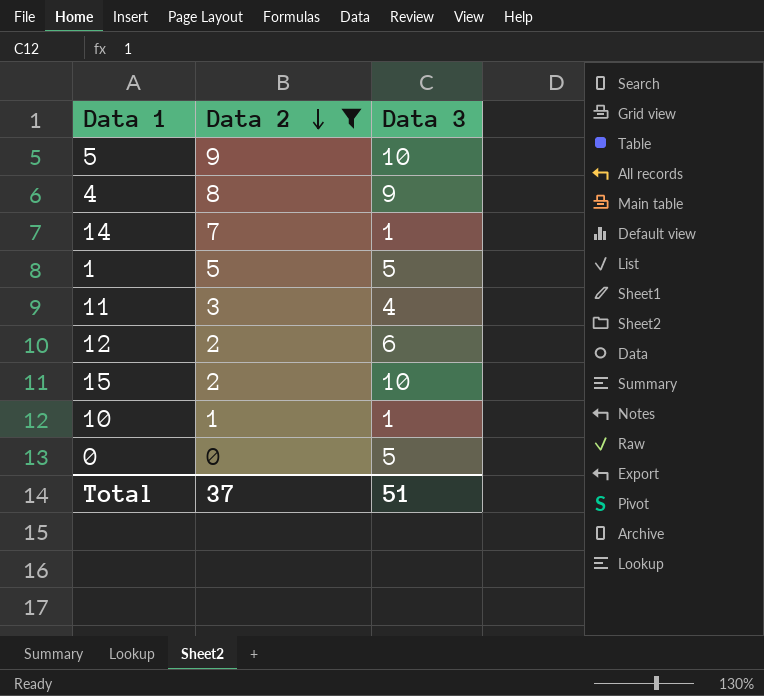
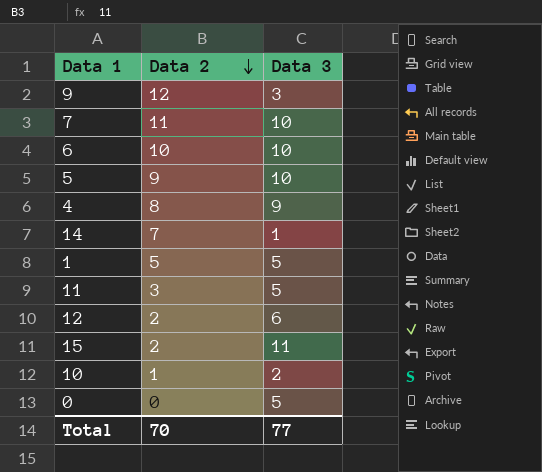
filter: Data 2 <= 9 -> none
11 | Data 3: 4 -> 5
15 | Data 3: 10 -> 11
10 | Data 3: 1 -> 2
Total | Data 2: 37 -> 70
Total | Data 3: 51 -> 77

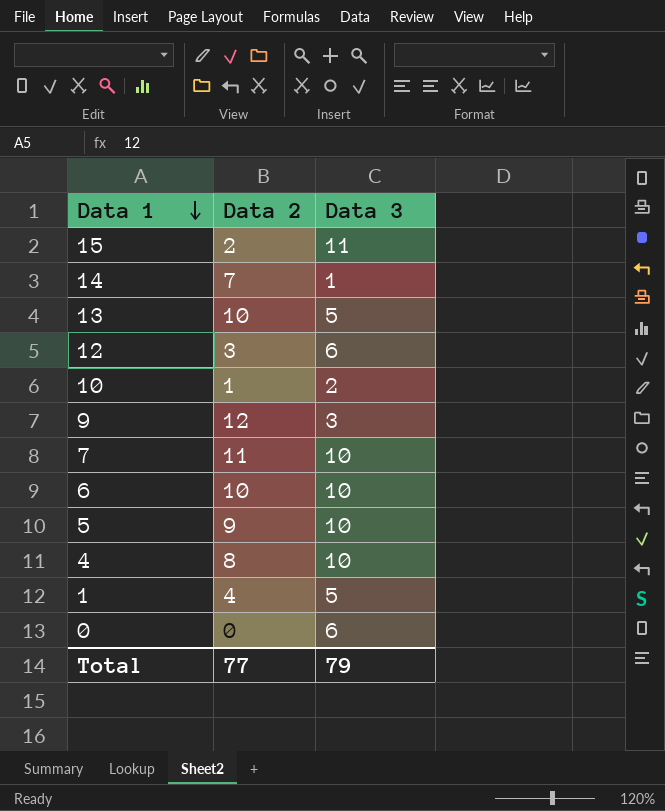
row order: Data 2 descending -> Data 1 descending
row 11: 3 | 5 -> none
row 13: none -> 10 | 5
12 | Data 2: 2 -> 3
4 | Data 3: 9 -> 10
1 | Data 2: 5 -> 4
0 | Data 3: 5 -> 6
Total | Data 2: 70 -> 77
Total | Data 3: 77 -> 79

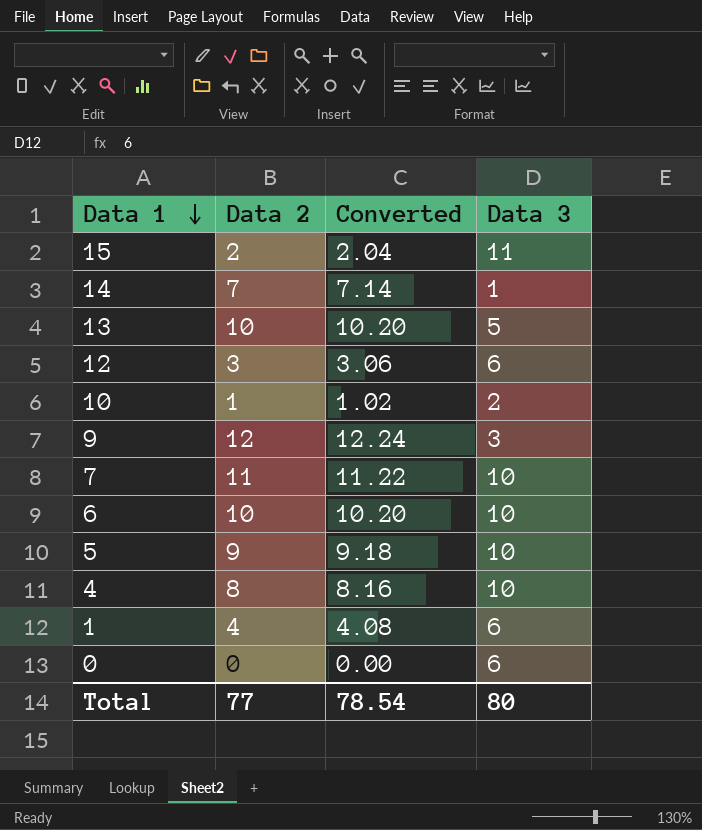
column Converted | formula: none -> [Data 2] * 1.02
1 | Data 3: 5 -> 6
Total | Data 3: 79 -> 80

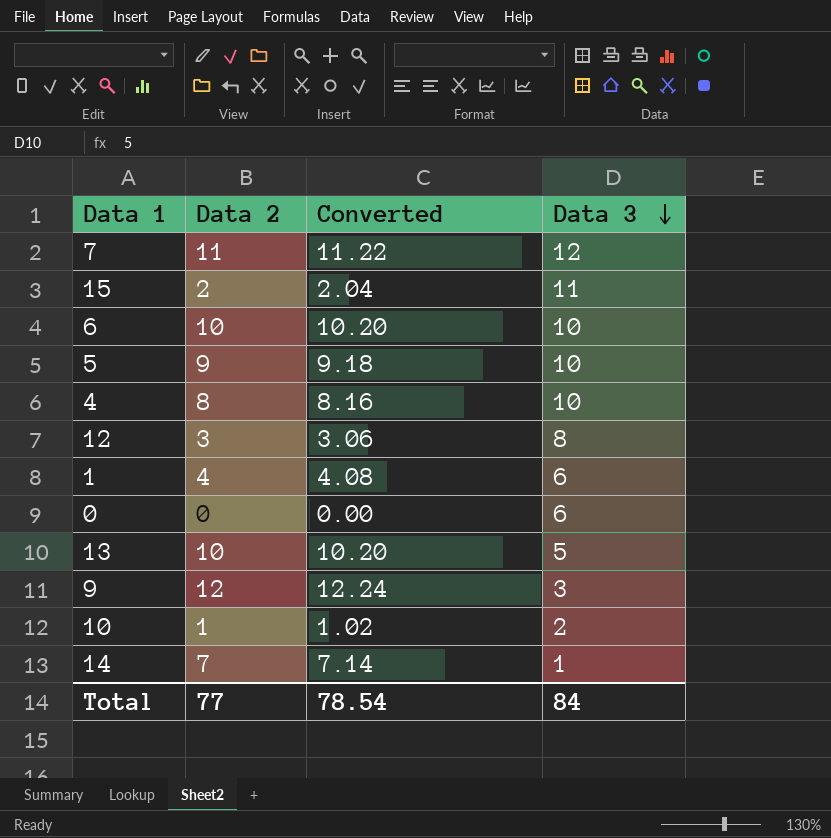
row order: Data 1 descending -> Data 3 descending
7 | Data 3: 10 -> 12
12 | Data 3: 6 -> 8
Total | Data 3: 80 -> 84

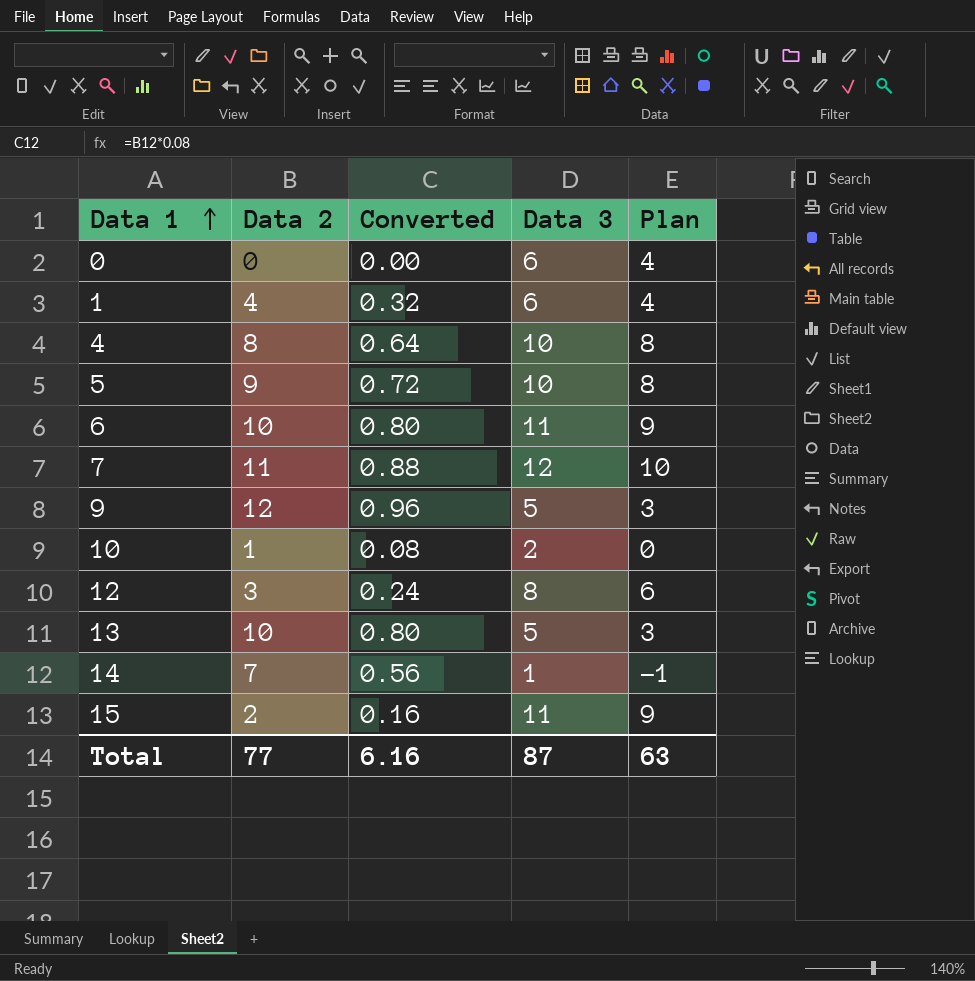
row order: Data 3 descending -> Data 1 ascending
column Converted | formula: [Data 2] * 1.02 -> [Data 2] * 0.08
column Plan | formula: none -> [Data 3] - 2
6 | Data 3: 10 -> 11
9 | Data 3: 3 -> 5
Total | Converted: 78.54 -> 6.16
Total | Data 3: 84 -> 87

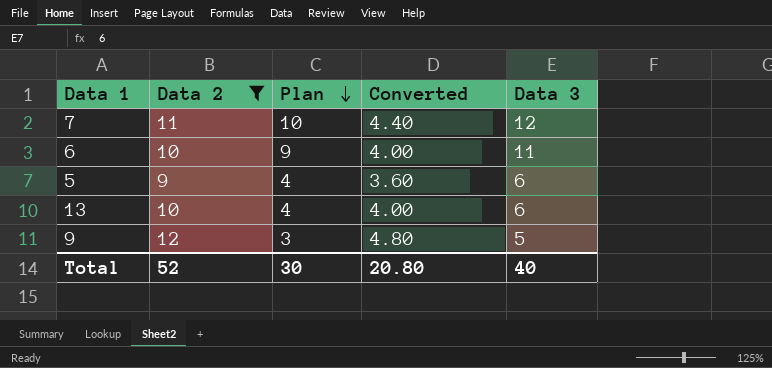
filter: none -> Data 2 >= 9
row order: Data 1 ascending -> Plan descending
column Plan | position: 5 -> 3
column Converted | formula: [Data 2] * 0.08 -> [Data 2] * 0.4
5 | Plan: 8 -> 4
5 | Data 3: 10 -> 6
13 | Plan: 3 -> 4
13 | Data 3: 5 -> 6
Total | Data 2: 77 -> 52
Total | Plan: 63 -> 30
Total | Converted: 6.16 -> 20.80
Total | Data 3: 87 -> 40

